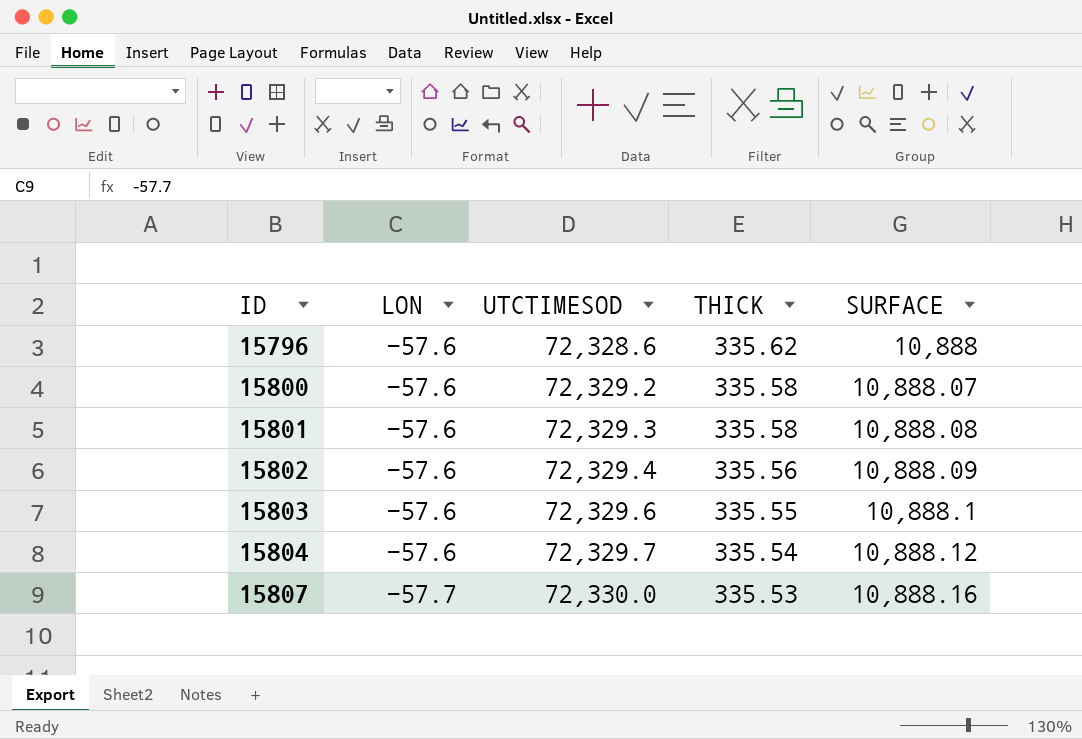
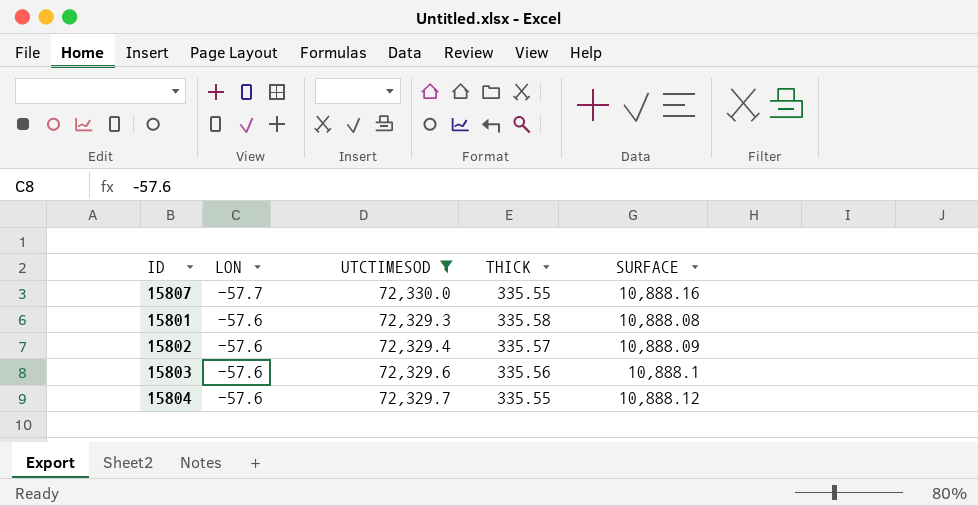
filter: none -> UTCTIMESOD >= 72,329.3
row order: ID ascending -> LON ascending
15807 | THICK: 335.53 -> 335.55
15802 | THICK: 335.56 -> 335.57
15803 | THICK: 335.55 -> 335.56
15804 | THICK: 335.54 -> 335.55

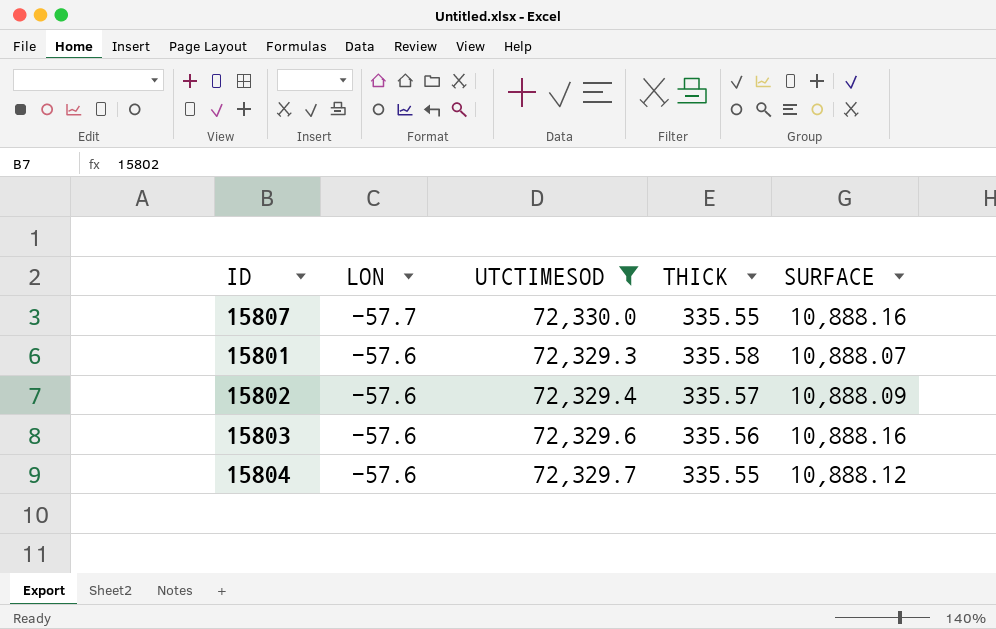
15801 | SURFACE: 10,888.08 -> 10,888.07
15803 | SURFACE: 10,888.1 -> 10,888.16

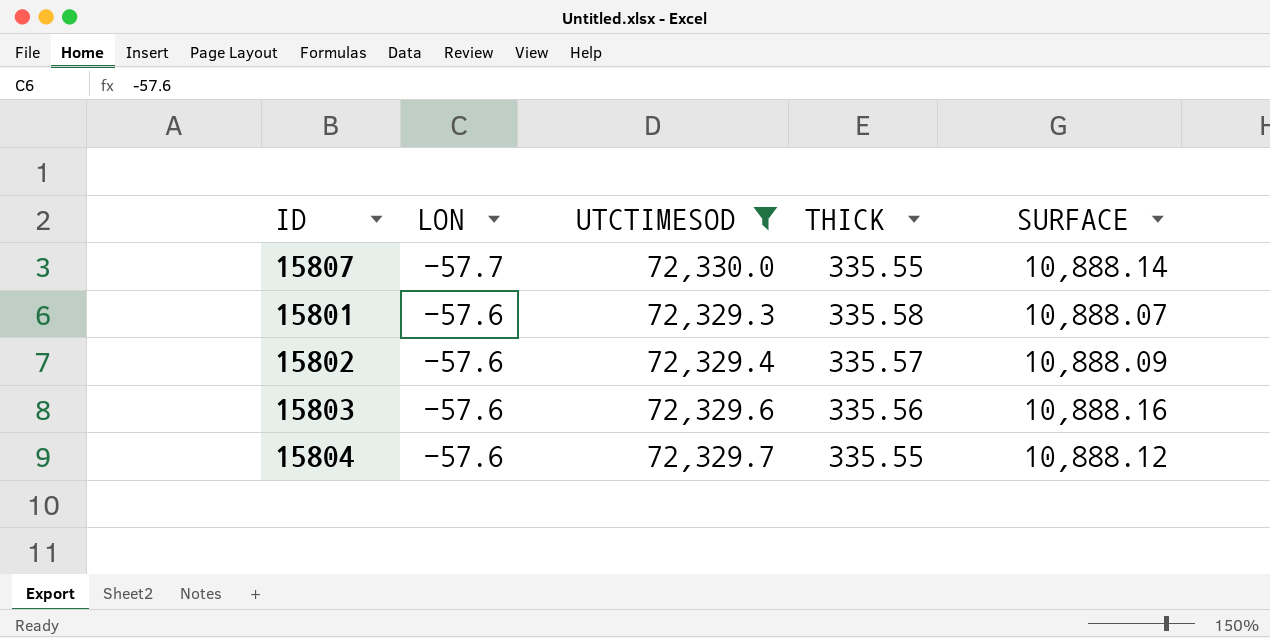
15807 | SURFACE: 10,888.16 -> 10,888.14

